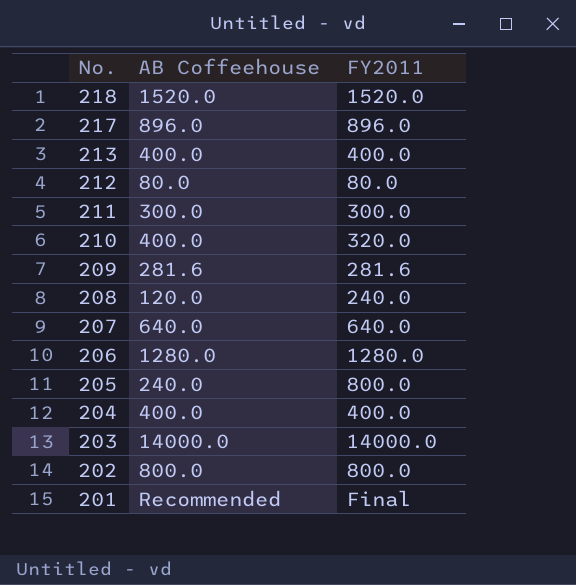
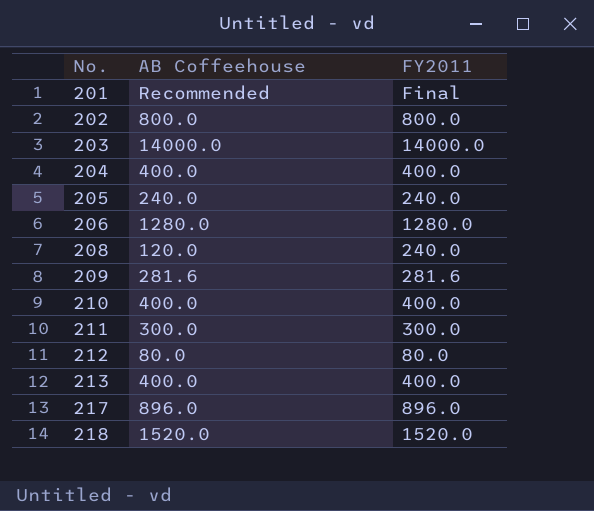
row order: No. descending -> No. ascending
row 207: 640.0 | 640.0 -> none
205 | FY2011: 800.0 -> 240.0
210 | FY2011: 320.0 -> 400.0

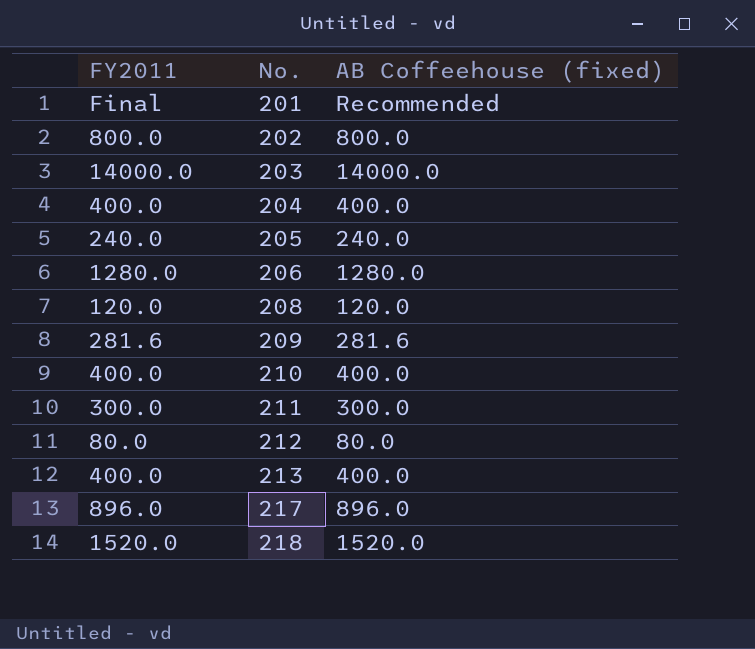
column FY2011 | position: 3 -> 1
column name: AB Coffeehouse -> AB Coffeehouse (fixed)
208 | FY2011: 240.0 -> 120.0

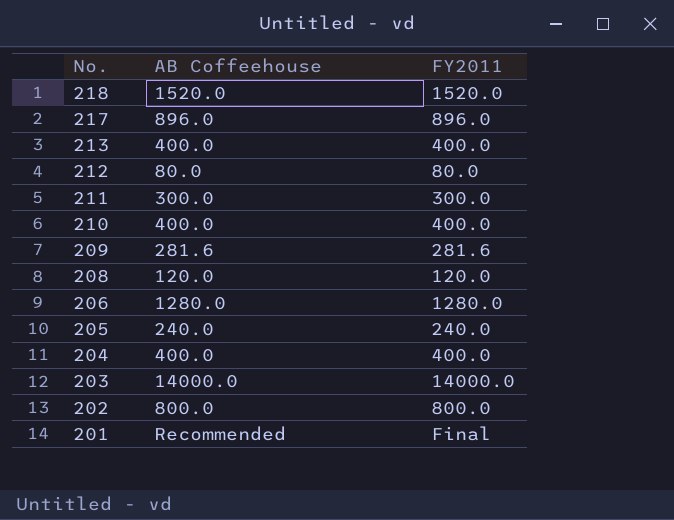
row order: No. ascending -> No. descending
column name: AB Coffeehouse (fixed) -> AB Coffeehouse
column FY2011 | position: 1 -> 3

